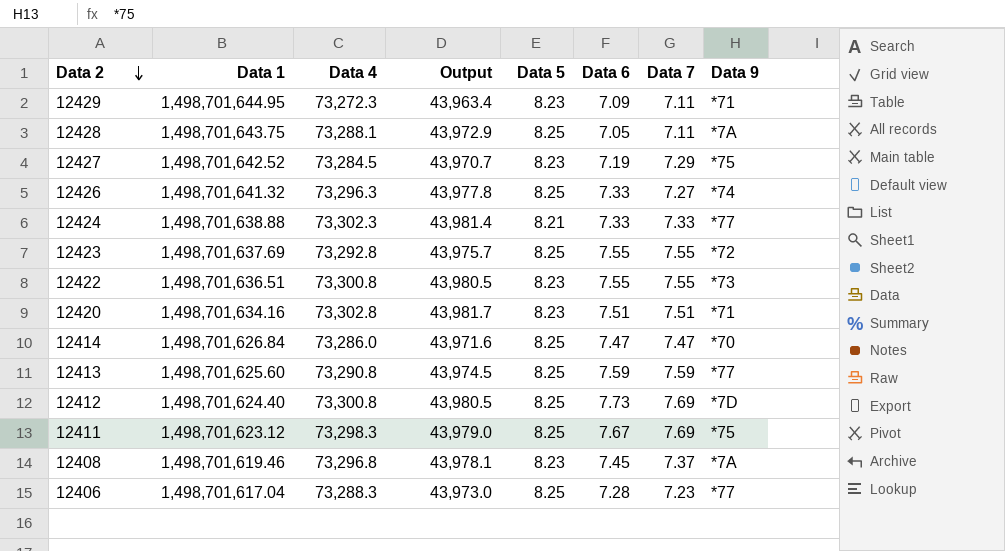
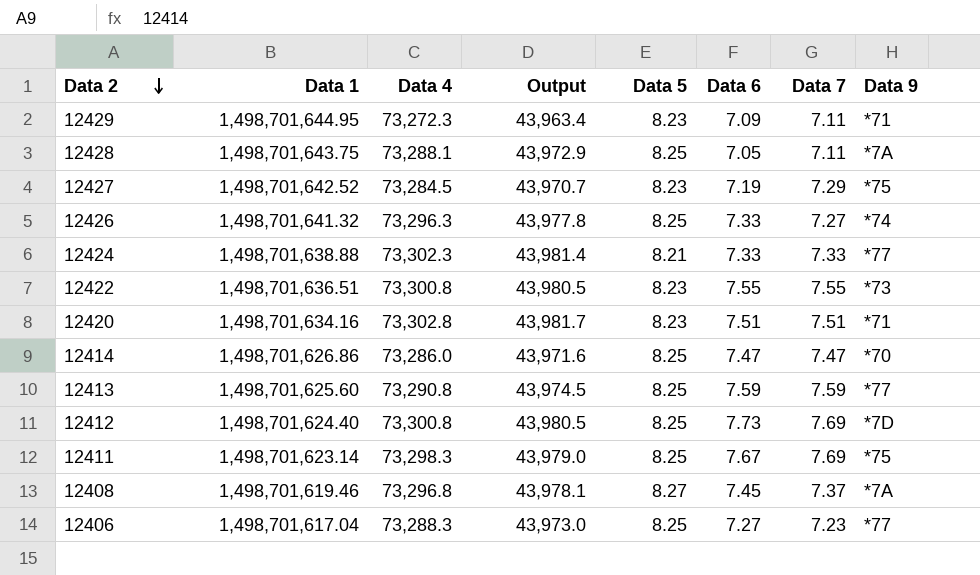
row 12423: 1,498,701,637.69 | 73,292.8 | 43,975.7 | 8.25 | 7.55 | 7.55 | *72 -> none
12414 | Data 1: 1,498,701,626.84 -> 1,498,701,626.86
12411 | Data 1: 1,498,701,623.12 -> 1,498,701,623.14
12408 | Data 5: 8.23 -> 8.27
12406 | Data 6: 7.28 -> 7.27

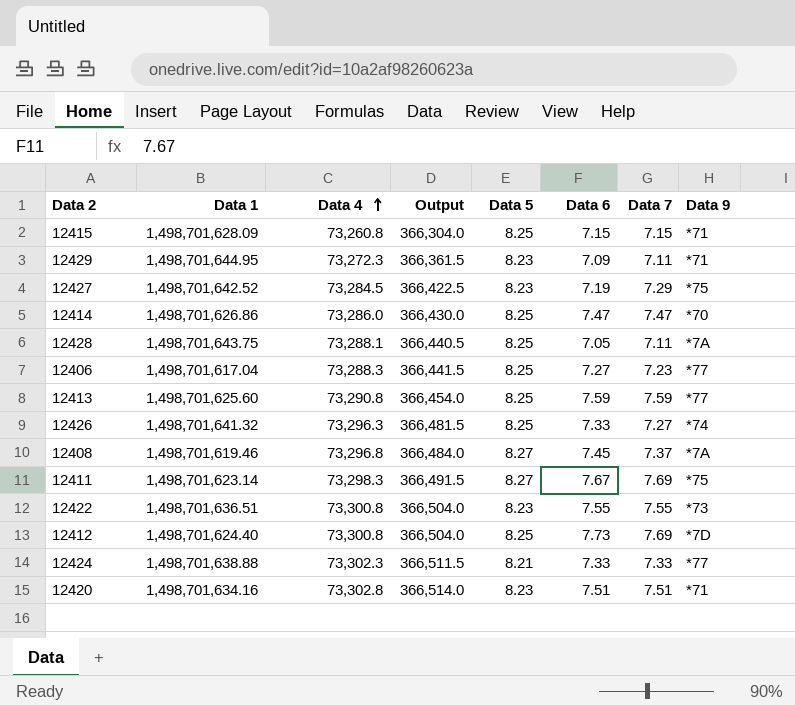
row order: Data 2 descending -> Data 4 ascending
column Output | formula: [Data 4] * 0.6 -> [Data 4] * 5
row 12415: none -> 1,498,701,628.09 | 73,260.8 | 366,304.0 | 8.25 | 7.15 | 7.15 | *71
12411 | Data 5: 8.25 -> 8.27

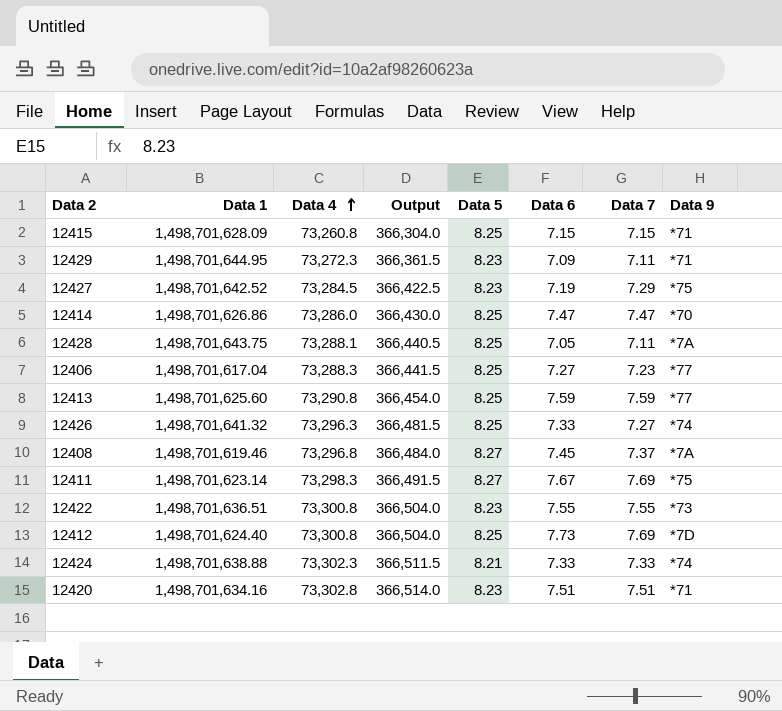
12424 | Data 9: *77 -> *74

